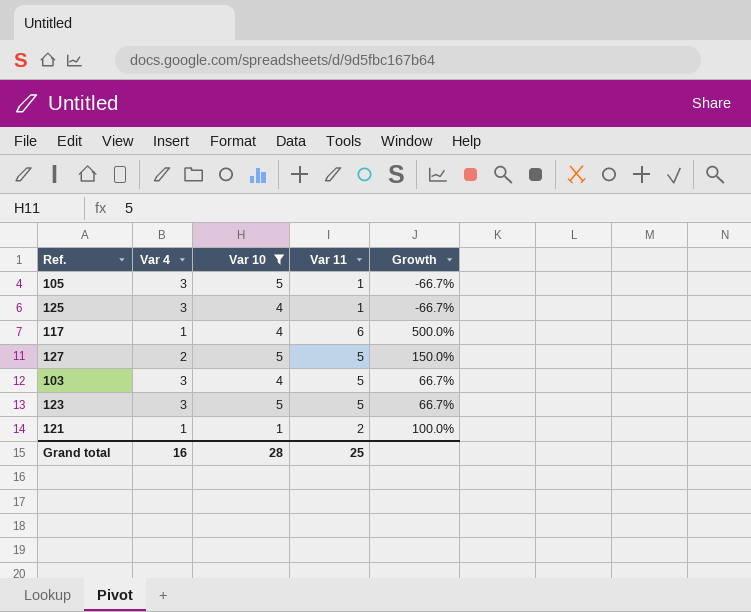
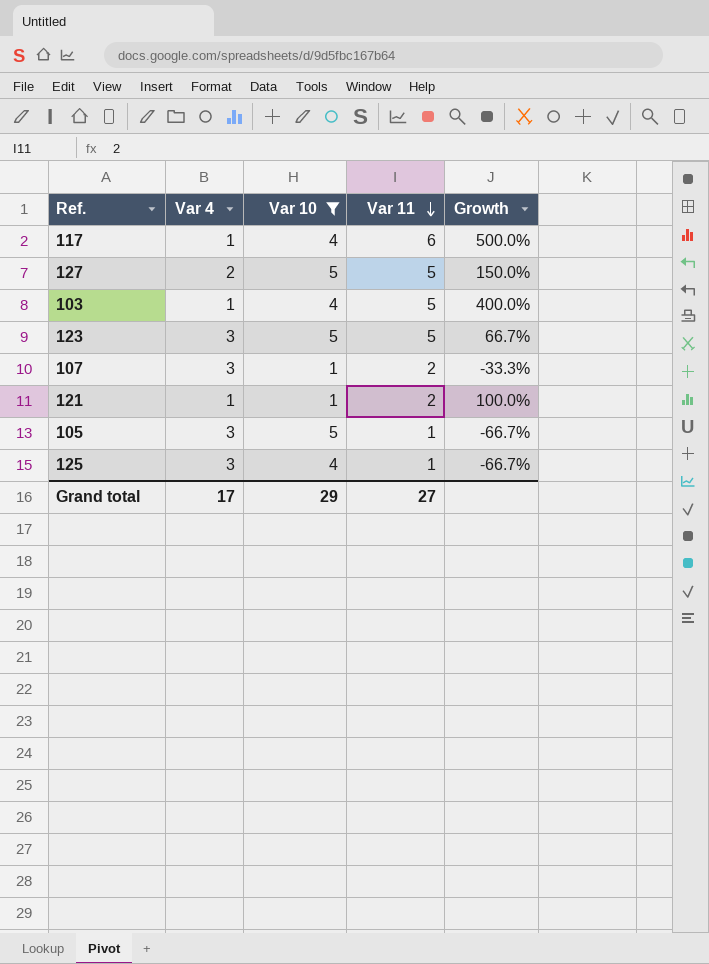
row order: none -> Var 11 descending
103 | Var 4: 3 -> 1
103 | Growth: 66.7% -> 400.0%
row 107: none -> 3 | 1 | 2 | -33.3%
Grand total | Var 4: 16 -> 17
Grand total | Var 10: 28 -> 29
Grand total | Var 11: 25 -> 27

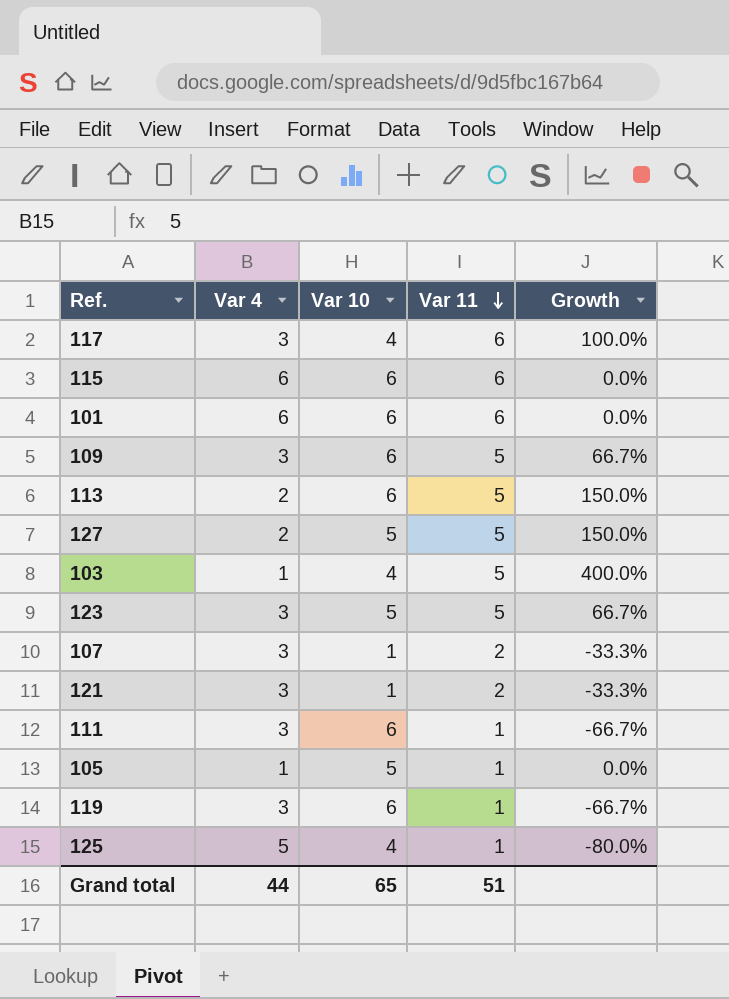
filter: Var 10 != 6 -> none
117 | Var 4: 1 -> 3
117 | Growth: 500.0% -> 100.0%
121 | Var 4: 1 -> 3
121 | Growth: 100.0% -> -33.3%
105 | Var 4: 3 -> 1
105 | Growth: -66.7% -> 0.0%
125 | Var 4: 3 -> 5
125 | Growth: -66.7% -> -80.0%
Grand total | Var 4: 17 -> 44
Grand total | Var 10: 29 -> 65
Grand total | Var 11: 27 -> 51

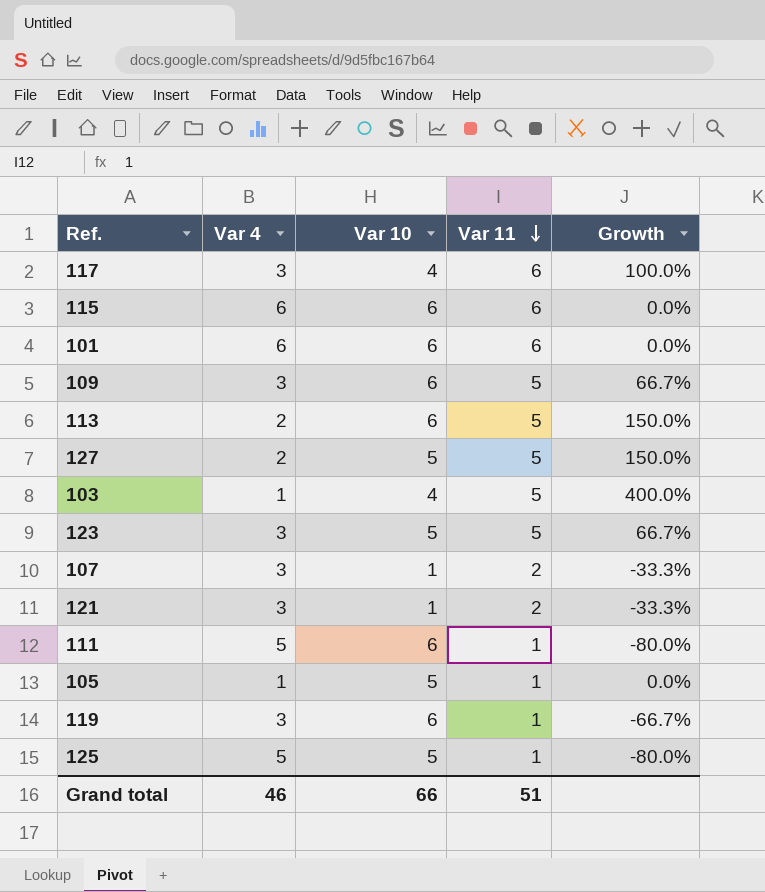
111 | Var 4: 3 -> 5
111 | Growth: -66.7% -> -80.0%
125 | Var 10: 4 -> 5
Grand total | Var 4: 44 -> 46
Grand total | Var 10: 65 -> 66

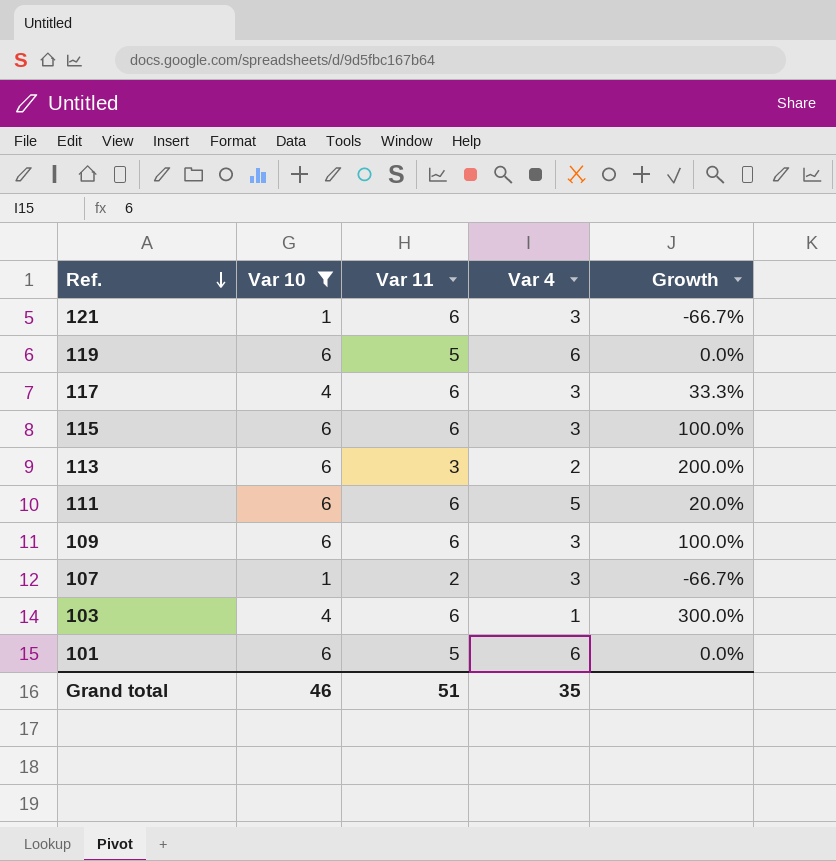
filter: none -> Var 10 != 5
row order: Var 11 descending -> Ref. descending
column Var 4 | position: 2 -> 4
column Growth | formula: ([Var 11] - [Var 4]) / [Var 4] -> ([Var 10] - [Var 4]) / [Var 4]
121 | Var 11: 2 -> 6
119 | Var 11: 1 -> 5
119 | Var 4: 3 -> 6
115 | Var 4: 6 -> 3
113 | Var 11: 5 -> 3
111 | Var 11: 1 -> 6
109 | Var 11: 5 -> 6
103 | Var 11: 5 -> 6
101 | Var 11: 6 -> 5
Grand total | Var 10: 66 -> 46
Grand total | Var 4: 46 -> 35

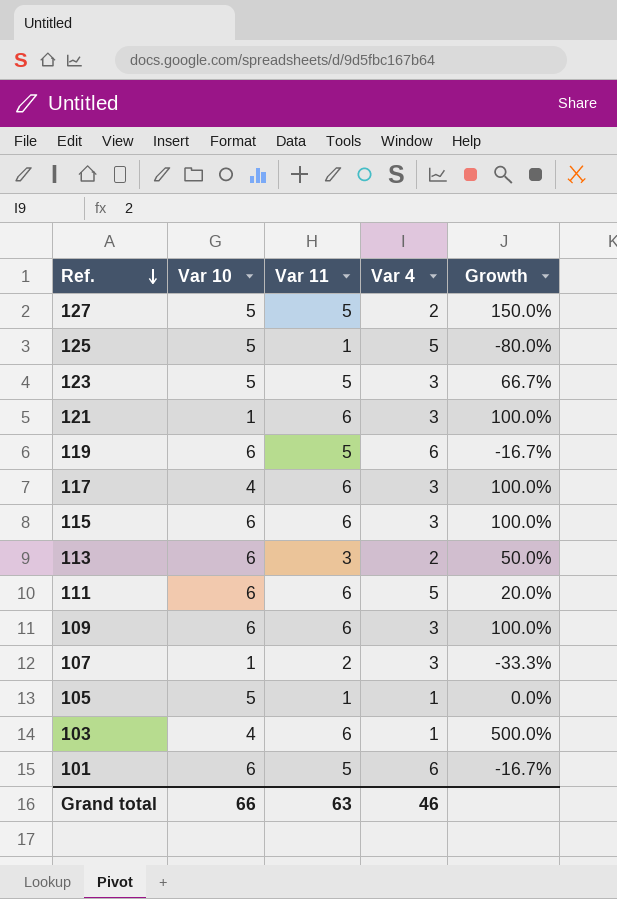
filter: Var 10 != 5 -> none
column Growth | formula: ([Var 10] - [Var 4]) / [Var 4] -> ([Var 11] - [Var 4]) / [Var 4]
Grand total | Var 10: 46 -> 66
Grand total | Var 11: 51 -> 63
Grand total | Var 4: 35 -> 46

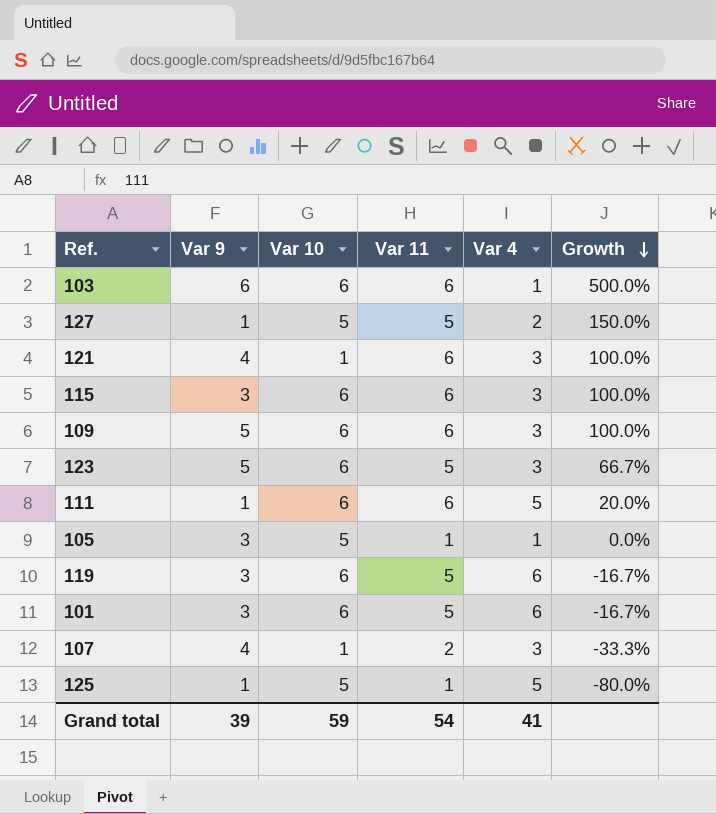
row order: Ref. descending -> Growth descending
column Var 9 | position: none -> 2
row 117: 4 | 6 | 3 | 100.0% -> none
row 113: 6 | 3 | 2 | 50.0% -> none
103 | Var 10: 4 -> 6
123 | Var 10: 5 -> 6
Grand total | Var 10: 66 -> 59
Grand total | Var 11: 63 -> 54
Grand total | Var 4: 46 -> 41

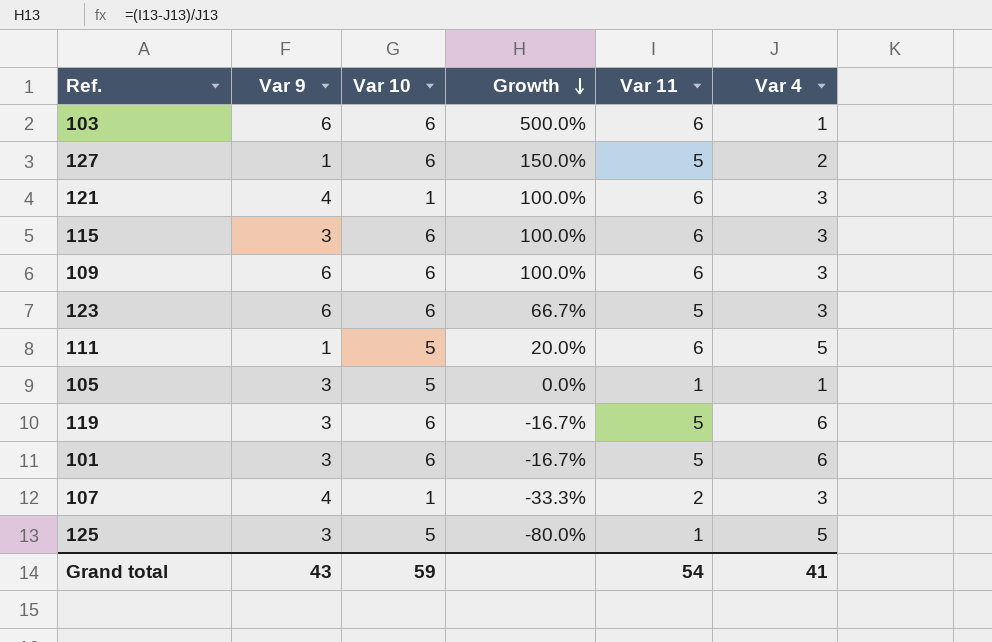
column Growth | position: 6 -> 4
127 | Var 10: 5 -> 6
109 | Var 9: 5 -> 6
123 | Var 9: 5 -> 6
111 | Var 10: 6 -> 5
125 | Var 9: 1 -> 3
Grand total | Var 9: 39 -> 43

